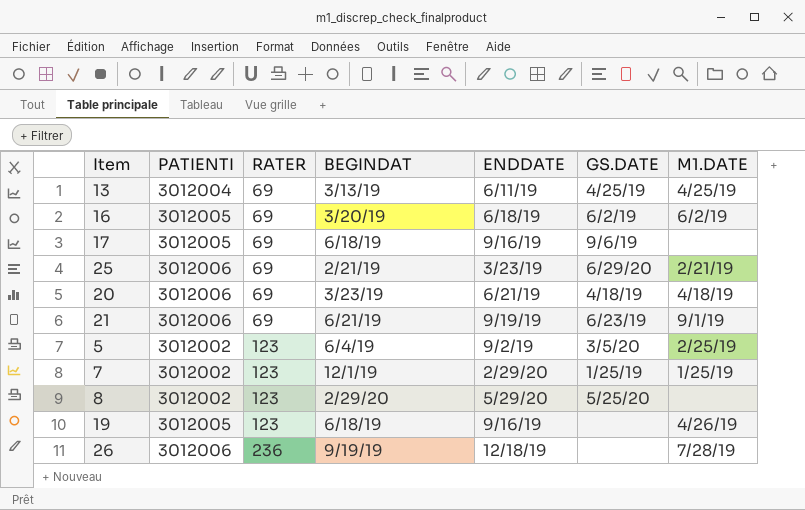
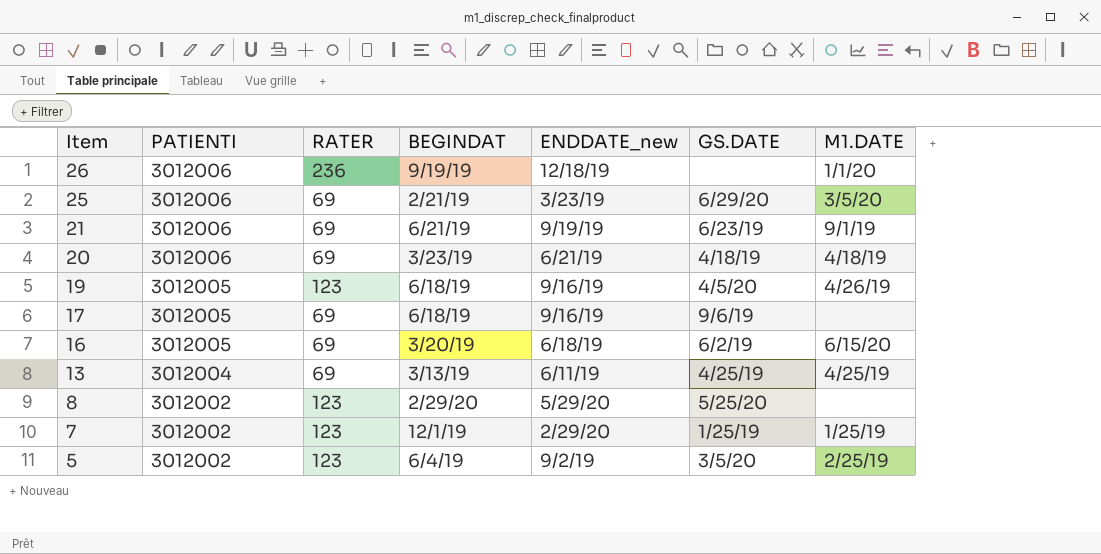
row order: RATER ascending -> Item descending
column name: ENDDATE -> ENDDATE_new
26 | M1.DATE: 7/28/19 -> 1/1/20
25 | M1.DATE: 2/21/19 -> 3/5/20
19 | GS.DATE: none -> 4/5/20
16 | M1.DATE: 6/2/19 -> 6/15/20

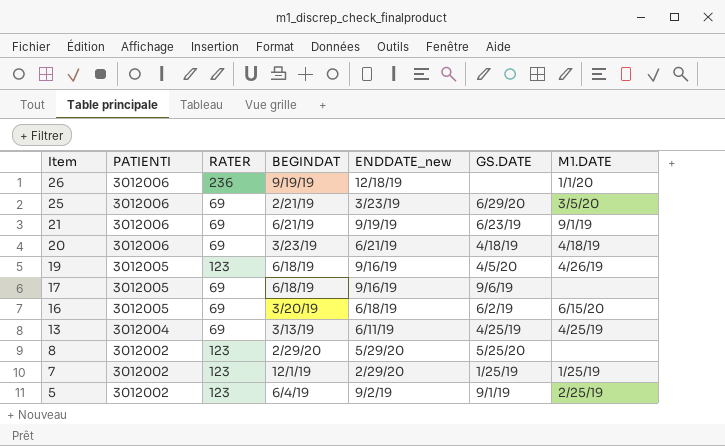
5 | GS.DATE: 3/5/20 -> 9/1/19

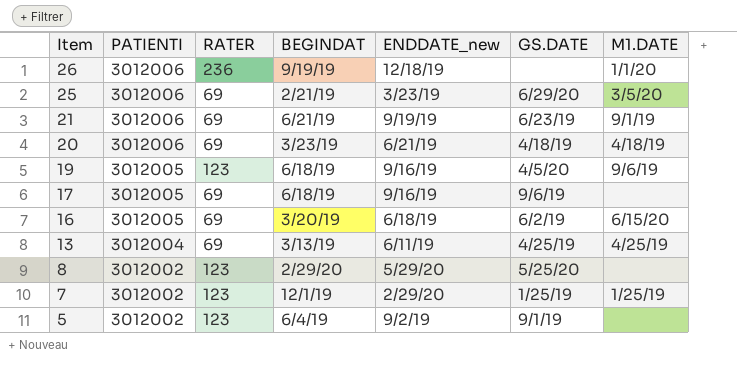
19 | M1.DATE: 4/26/19 -> 9/6/19
5 | M1.DATE: 2/25/19 -> none

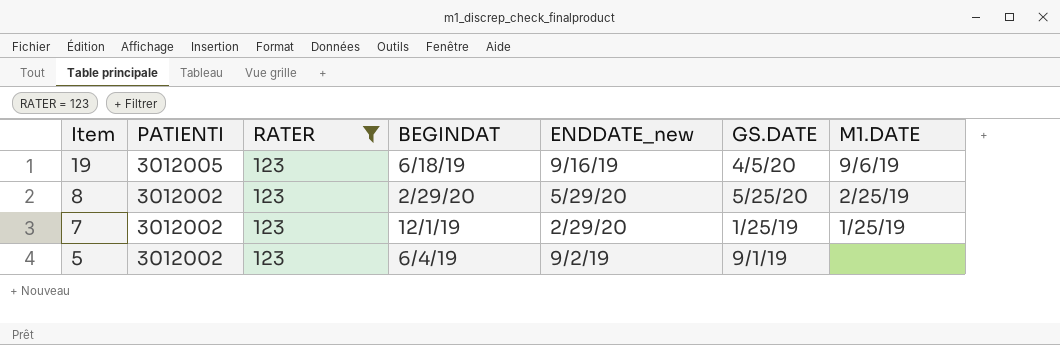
filter: none -> RATER = 123
8 | M1.DATE: none -> 2/25/19

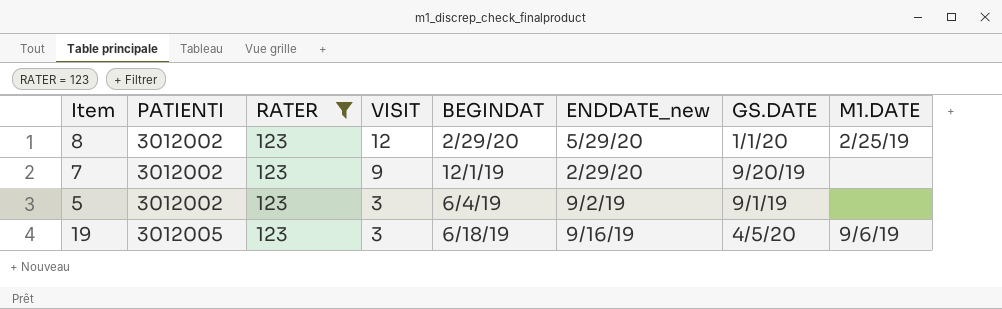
row order: Item descending -> PATIENTI ascending
column VISIT | position: none -> 4
8 | GS.DATE: 5/25/20 -> 1/1/20
7 | GS.DATE: 1/25/19 -> 9/20/19
7 | M1.DATE: 1/25/19 -> none

